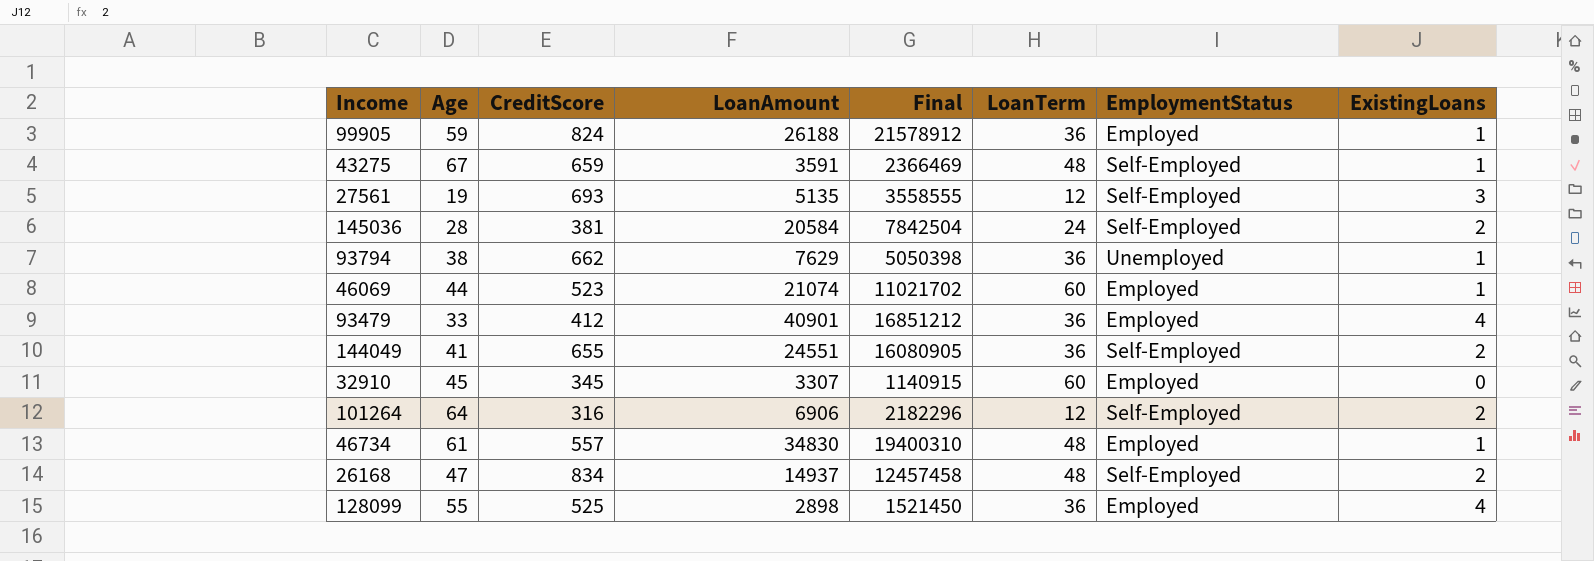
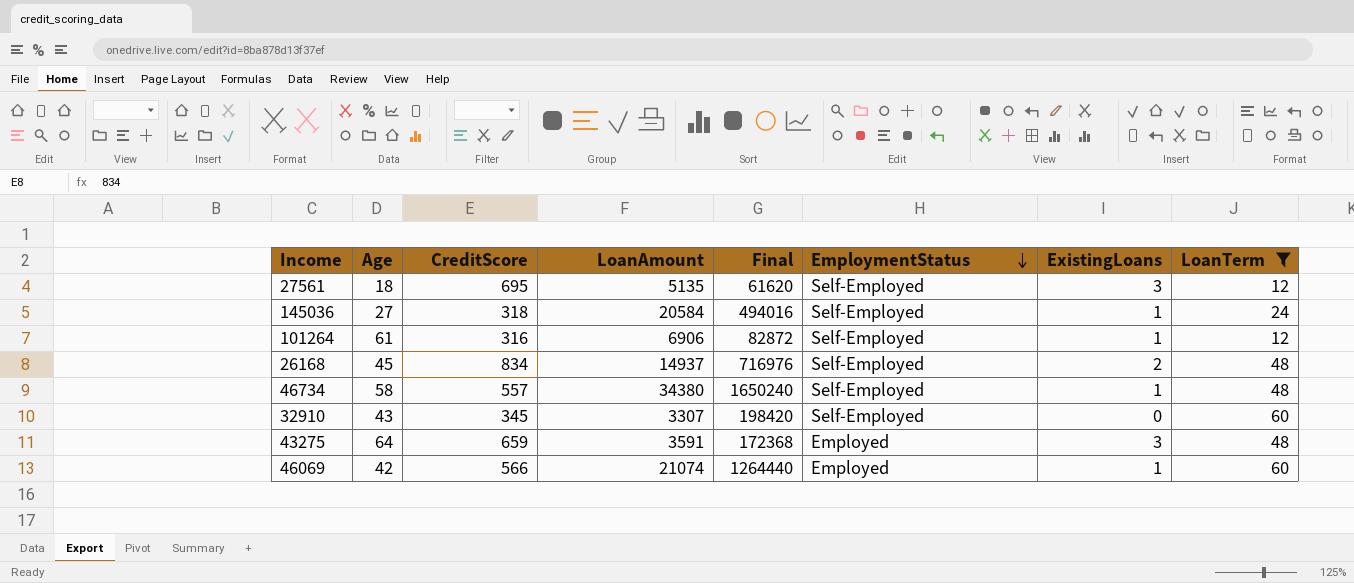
filter: none -> LoanTerm != 36
row order: none -> EmploymentStatus descending
column Final | formula: [CreditScore] * [LoanAmount] -> [LoanAmount] * [LoanTerm]
column LoanTerm | position: 6 -> 8
27561 | Age: 19 -> 18
27561 | CreditScore: 693 -> 695
145036 | Age: 28 -> 27
145036 | CreditScore: 381 -> 318
145036 | ExistingLoans: 2 -> 1
101264 | Age: 64 -> 61
101264 | ExistingLoans: 2 -> 1
26168 | Age: 47 -> 45
46734 | Age: 61 -> 58
46734 | LoanAmount: 34830 -> 34380
46734 | EmploymentStatus: Employed -> Self-Employed
32910 | Age: 45 -> 43
32910 | EmploymentStatus: Employed -> Self-Employed
43275 | Age: 67 -> 64
43275 | EmploymentStatus: Self-Employed -> Employed
43275 | ExistingLoans: 1 -> 3
46069 | Age: 44 -> 42
46069 | CreditScore: 523 -> 566

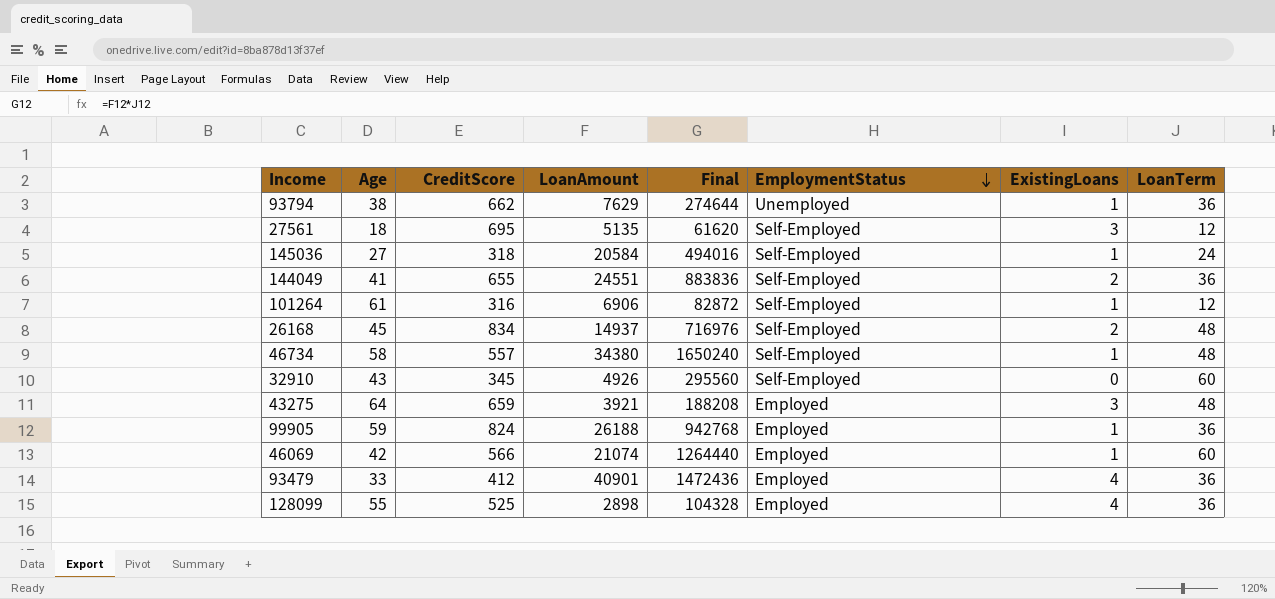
filter: LoanTerm != 36 -> none
32910 | LoanAmount: 3307 -> 4926
32910 | Final: 198420 -> 295560
43275 | LoanAmount: 3591 -> 3921
43275 | Final: 172368 -> 188208

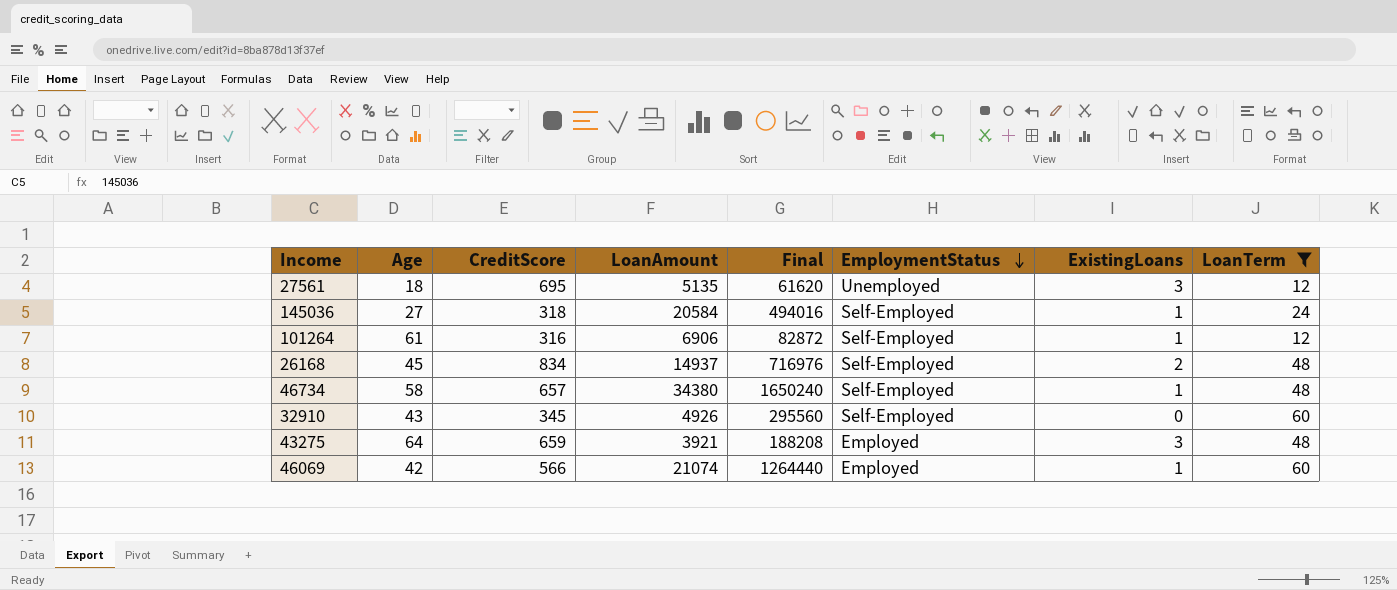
filter: none -> LoanTerm != 36
27561 | EmploymentStatus: Self-Employed -> Unemployed
46734 | CreditScore: 557 -> 657

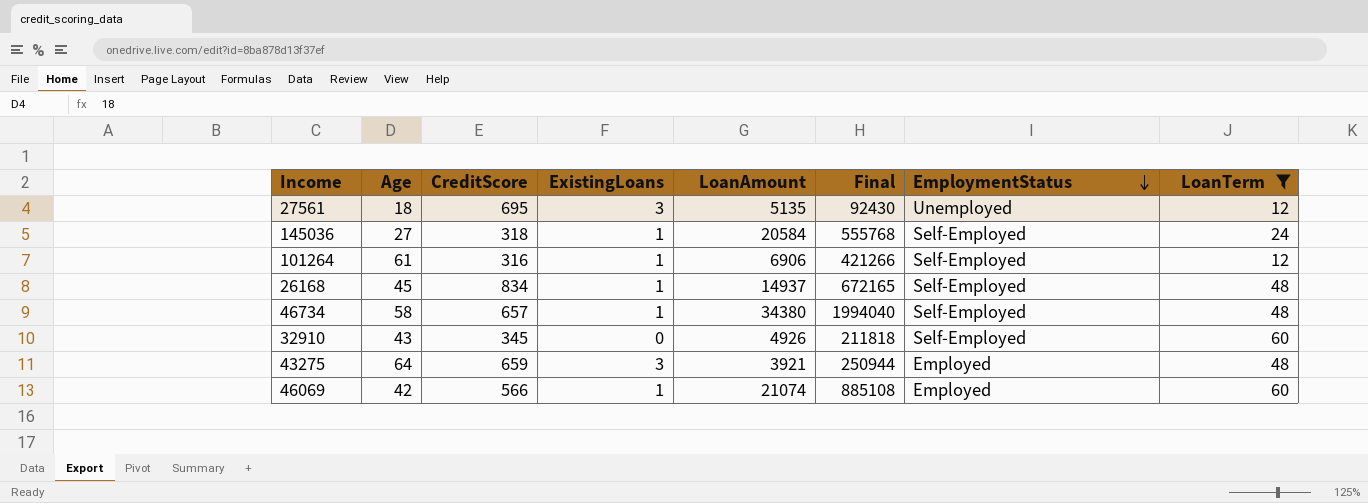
column ExistingLoans | position: 7 -> 4
column Final | formula: [LoanAmount] * [LoanTerm] -> [Age] * [LoanAmount]
26168 | ExistingLoans: 2 -> 1

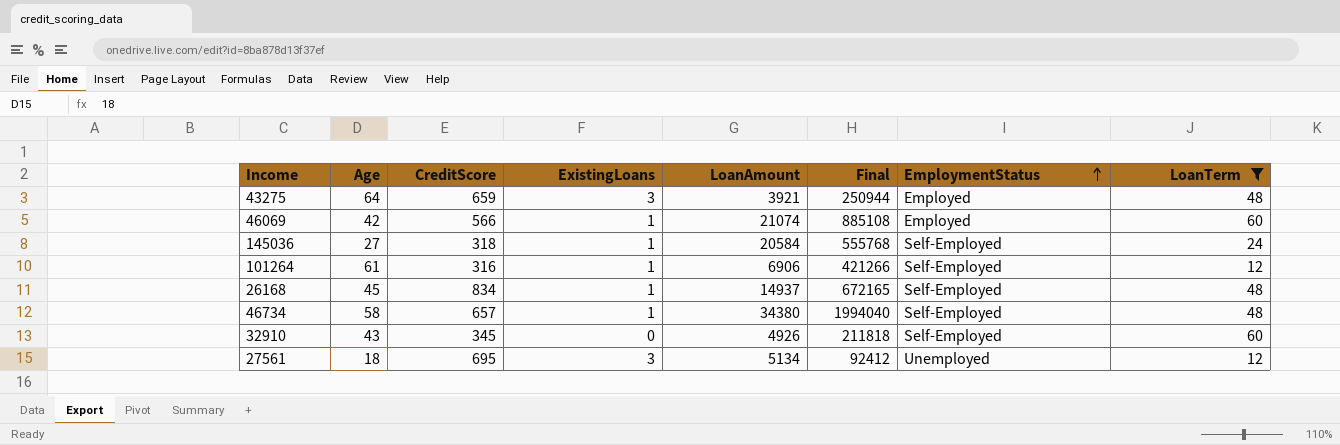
row order: EmploymentStatus descending -> EmploymentStatus ascending
27561 | LoanAmount: 5135 -> 5134
27561 | Final: 92430 -> 92412

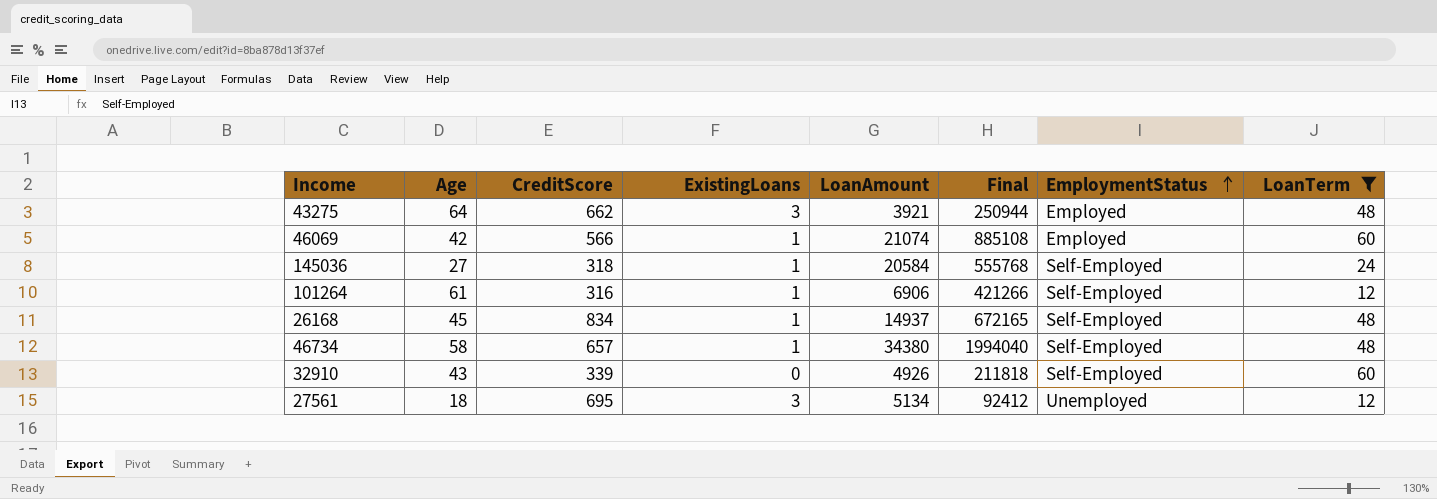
43275 | CreditScore: 659 -> 662
32910 | CreditScore: 345 -> 339

